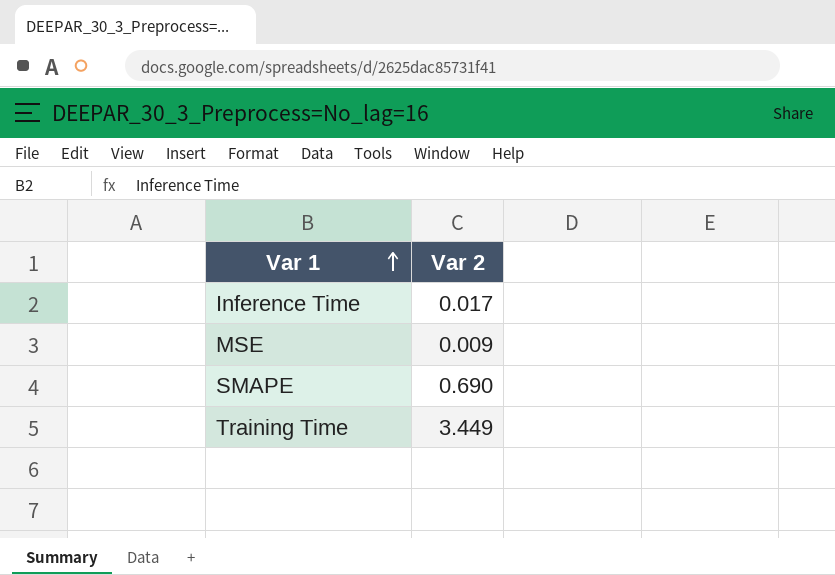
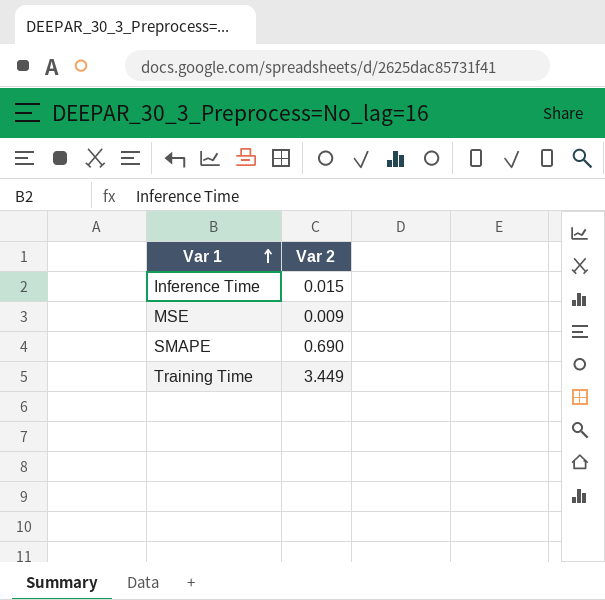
Inference Time | Var 2: 0.017 -> 0.015

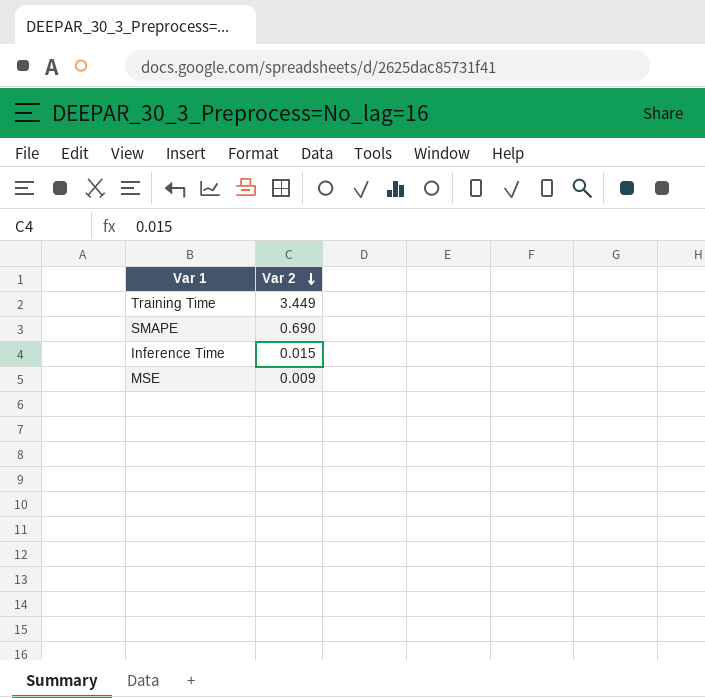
row order: Var 1 ascending -> Var 2 descending

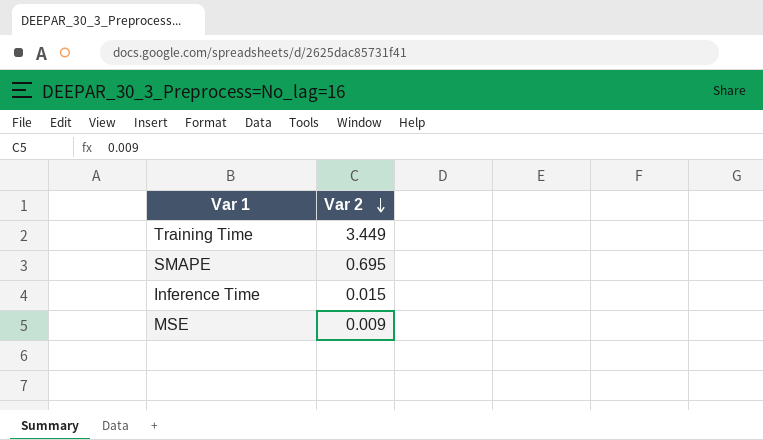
SMAPE | Var 2: 0.690 -> 0.695

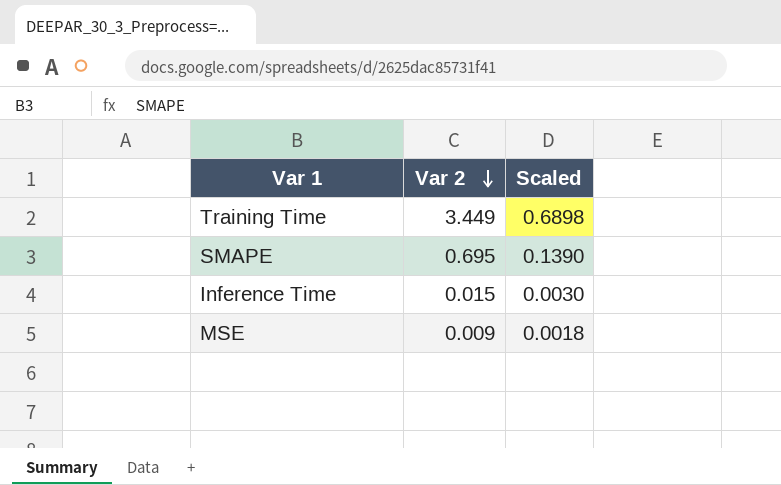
column Scaled | formula: none -> [Var 2] * 0.2

